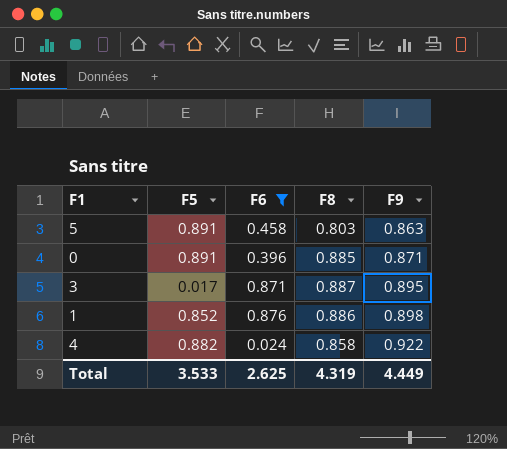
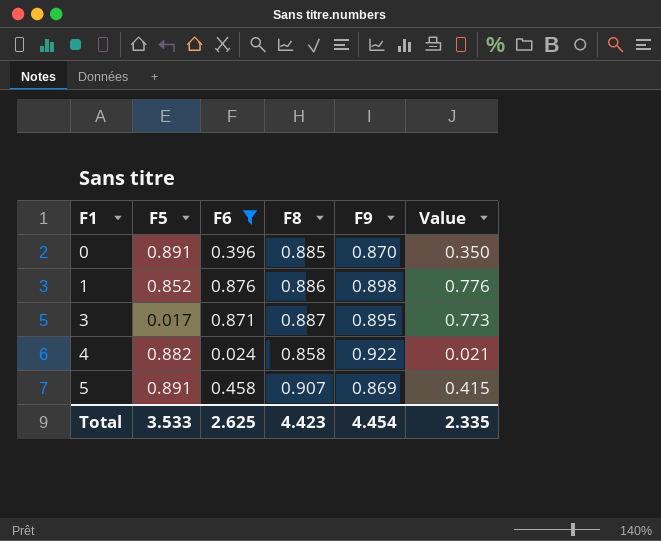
row order: F9 ascending -> F1 ascending
column Value | formula: none -> [F6] * [F8]
0 | F9: 0.871 -> 0.870
5 | F8: 0.803 -> 0.907
5 | F9: 0.863 -> 0.869
Total | F8: 4.319 -> 4.423
Total | F9: 4.449 -> 4.454

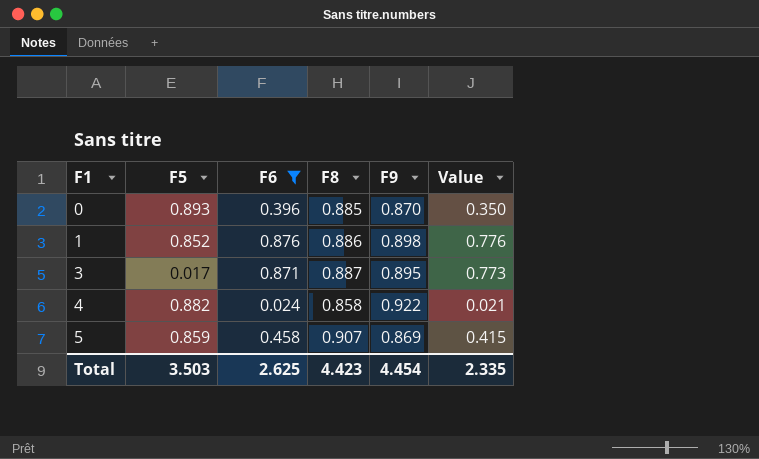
0 | F5: 0.891 -> 0.893
5 | F5: 0.891 -> 0.859
Total | F5: 3.533 -> 3.503

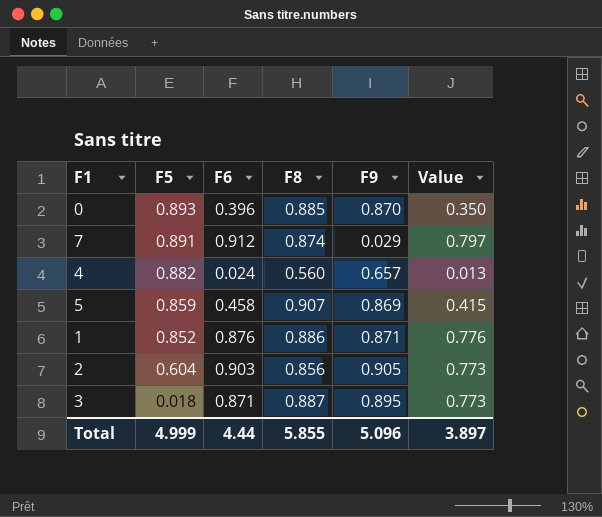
filter: F6 <= 0.876 -> none
row order: F1 ascending -> F5 descending
4 | F8: 0.858 -> 0.560
4 | F9: 0.922 -> 0.657
4 | Value: 0.021 -> 0.013
1 | F9: 0.898 -> 0.871
3 | F5: 0.017 -> 0.018
Total | F5: 3.503 -> 4.999
Total | F6: 2.625 -> 4.44
Total | F8: 4.423 -> 5.855
Total | F9: 4.454 -> 5.096
Total | Value: 2.335 -> 3.897

